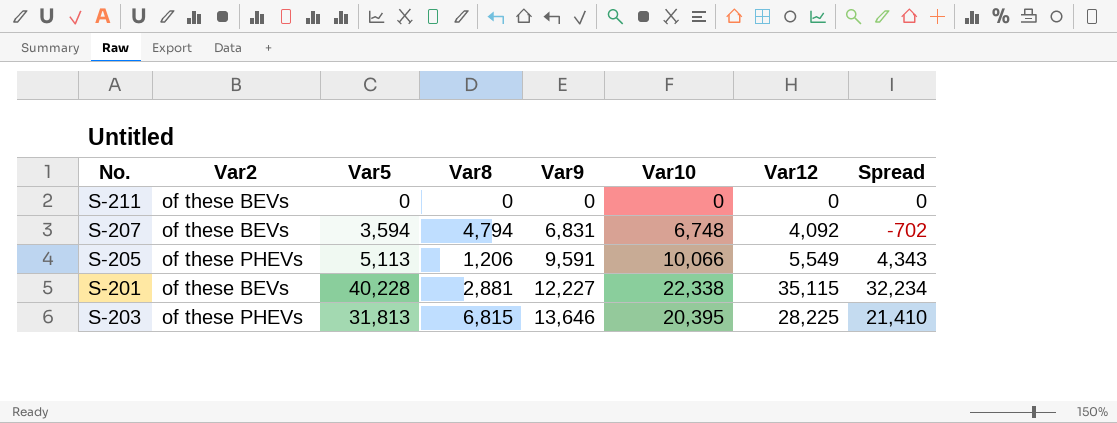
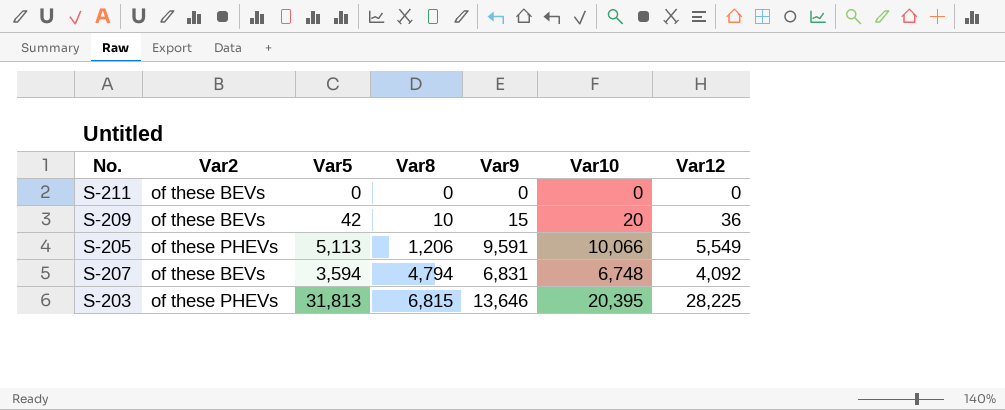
row order: Var9 ascending -> Var8 ascending
column Spread | formula: [Var12] - [Var8] -> none
row S-201: of these BEVs | 40,228 | 2,881 | 12,227 | 22,338 | 35,115 | 32,234 -> none
row S-209: none -> of these BEVs | 42 | 10 | 15 | 20 | 36

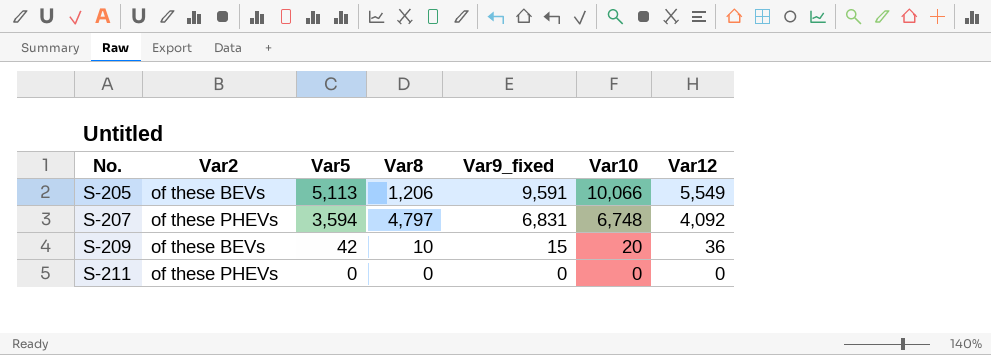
row order: Var8 ascending -> No. ascending
column name: Var9 -> Var9_fixed
row S-203: of these PHEVs | 31,813 | 6,815 | 13,646 | 20,395 | 28,225 -> none
S-205 | Var2: of these PHEVs -> of these BEVs
S-207 | Var2: of these BEVs -> of these PHEVs
S-207 | Var8: 4,794 -> 4,797
S-211 | Var2: of these BEVs -> of these PHEVs

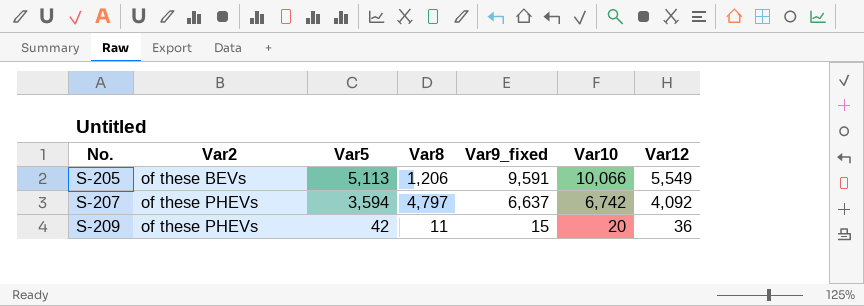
row S-211: of these PHEVs | 0 | 0 | 0 | 0 | 0 -> none
S-207 | Var9_fixed: 6,831 -> 6,637
S-207 | Var10: 6,748 -> 6,742
S-209 | Var2: of these BEVs -> of these PHEVs
S-209 | Var8: 10 -> 11

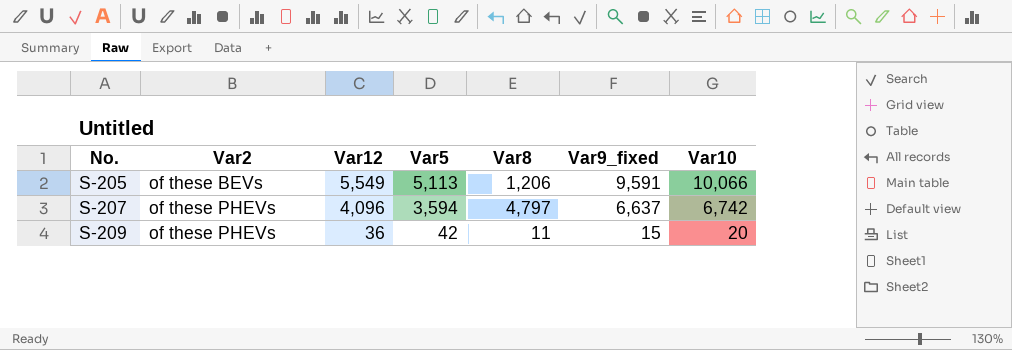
column Var12 | position: 7 -> 3
S-207 | Var12: 4,092 -> 4,096

